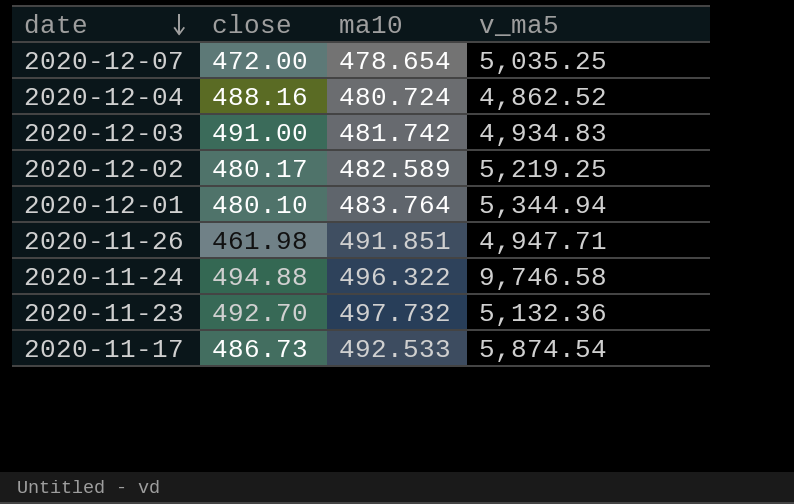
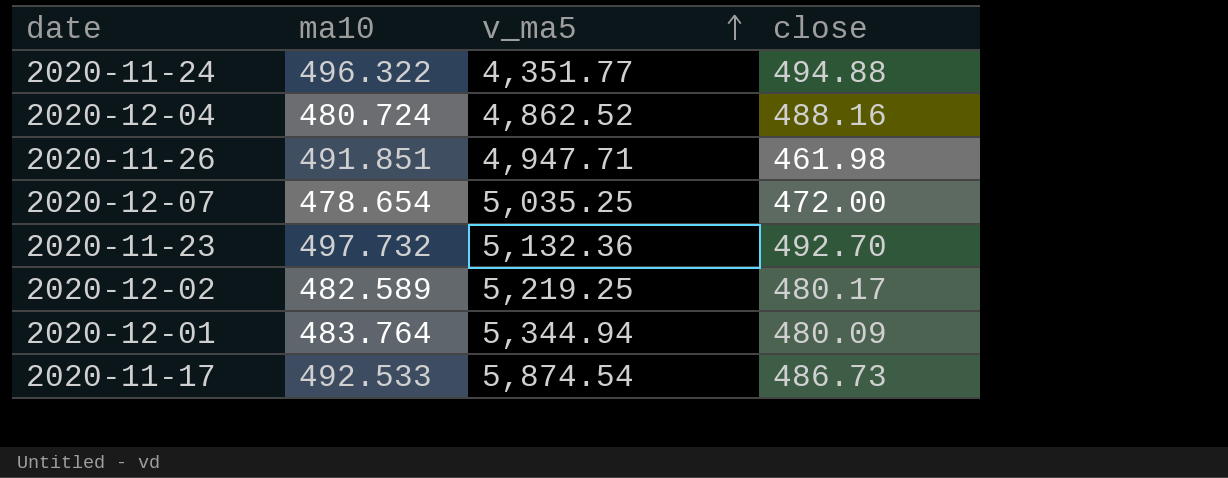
row order: date descending -> v_ma5 ascending
column close | position: 2 -> 4
row 2020-12-03: 491.00 | 481.742 | 4,934.83 -> none
2020-11-24 | v_ma5: 9,746.58 -> 4,351.77
2020-12-01 | close: 480.10 -> 480.09

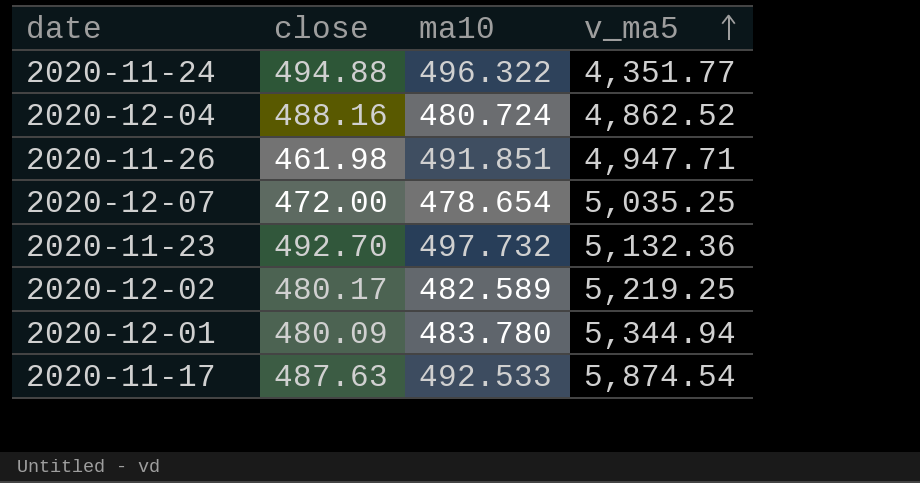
column close | position: 4 -> 2
2020-12-01 | ma10: 483.764 -> 483.780
2020-11-17 | close: 486.73 -> 487.63

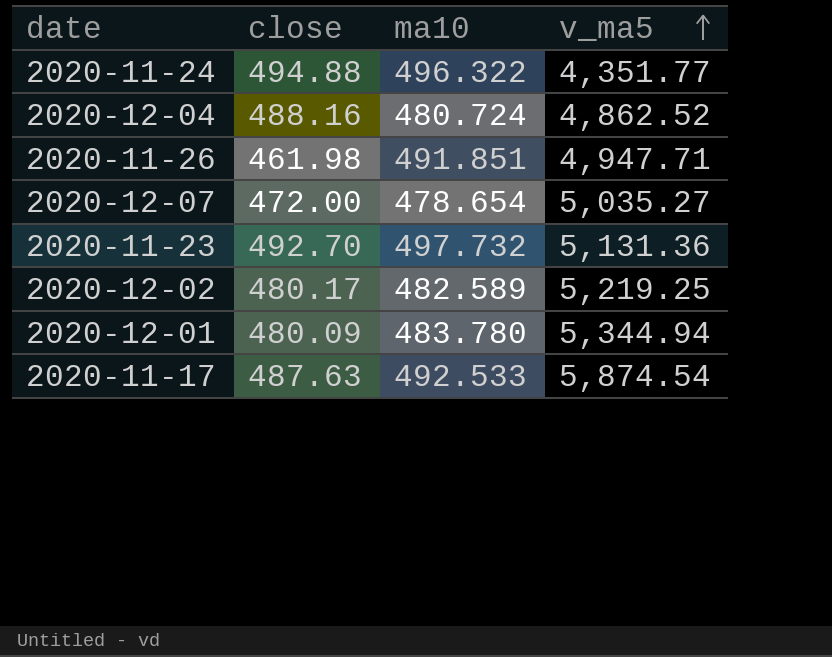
2020-12-07 | v_ma5: 5,035.25 -> 5,035.27
2020-11-23 | v_ma5: 5,132.36 -> 5,131.36

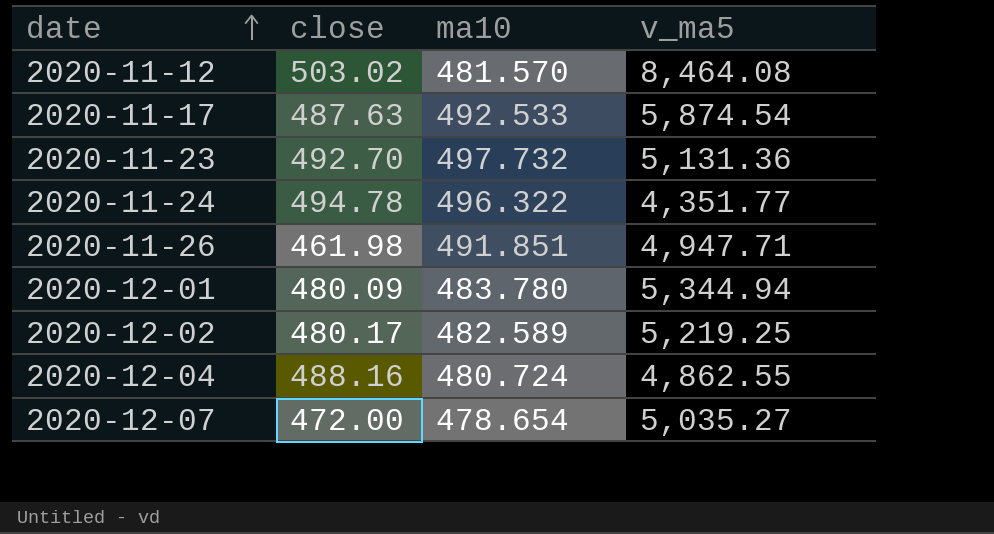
row order: v_ma5 ascending -> date ascending
row 2020-11-12: none -> 503.02 | 481.570 | 8,464.08
2020-11-24 | close: 494.88 -> 494.78
2020-12-04 | v_ma5: 4,862.52 -> 4,862.55

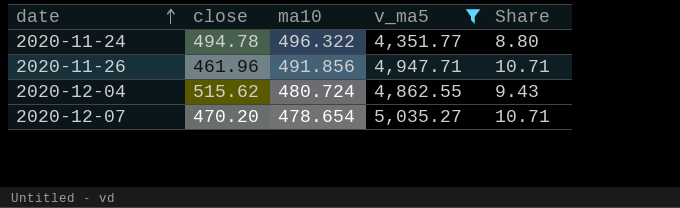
filter: none -> v_ma5 <= 5,035.27
column Share | formula: none -> [v_ma5] / [close]
2020-11-26 | close: 461.98 -> 461.96
2020-11-26 | ma10: 491.851 -> 491.856
2020-12-04 | close: 488.16 -> 515.62
2020-12-07 | close: 472.00 -> 470.20

